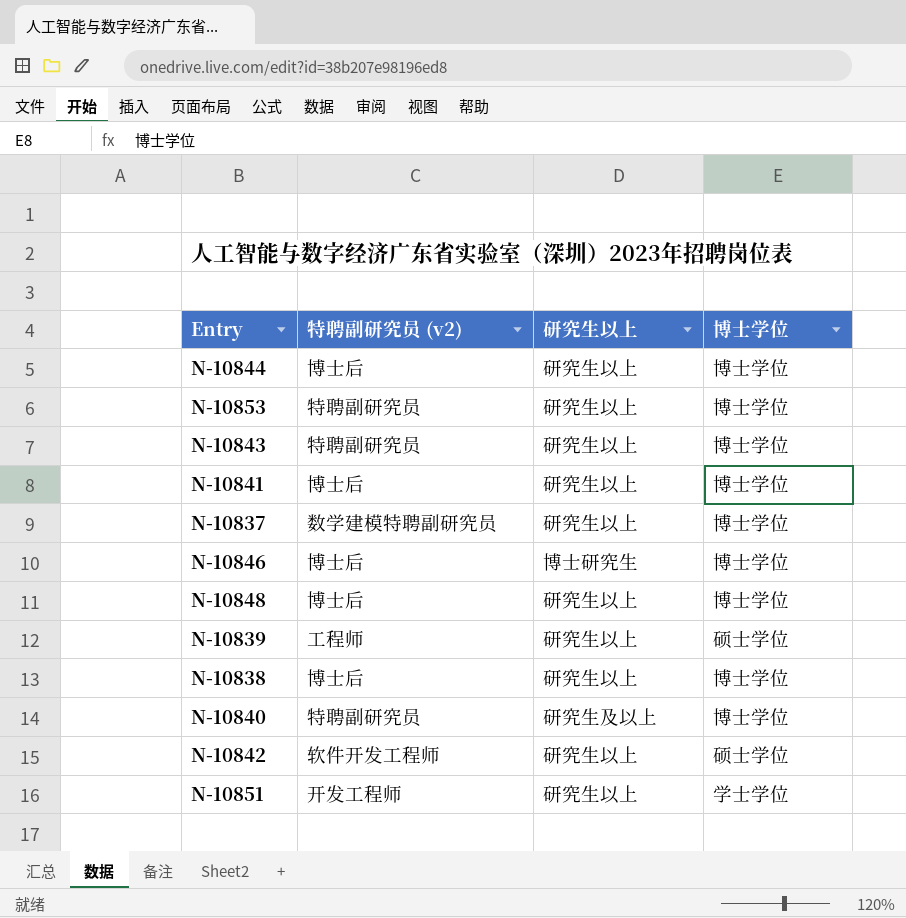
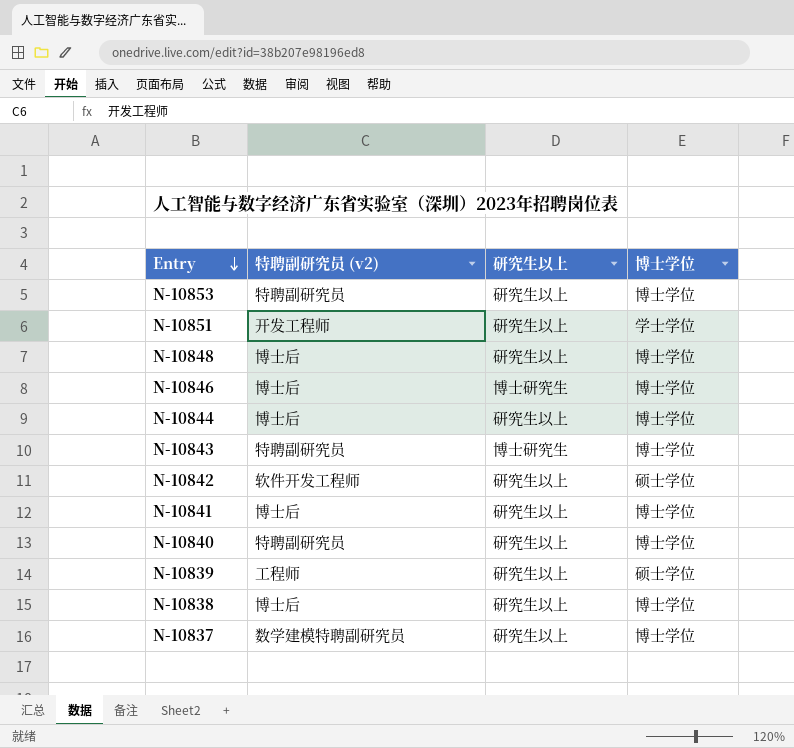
row order: none -> Entry descending
N-10843 | 研究生以上: 研究生以上 -> 博士研究生
N-10840 | 研究生以上: 研究生及以上 -> 研究生以上

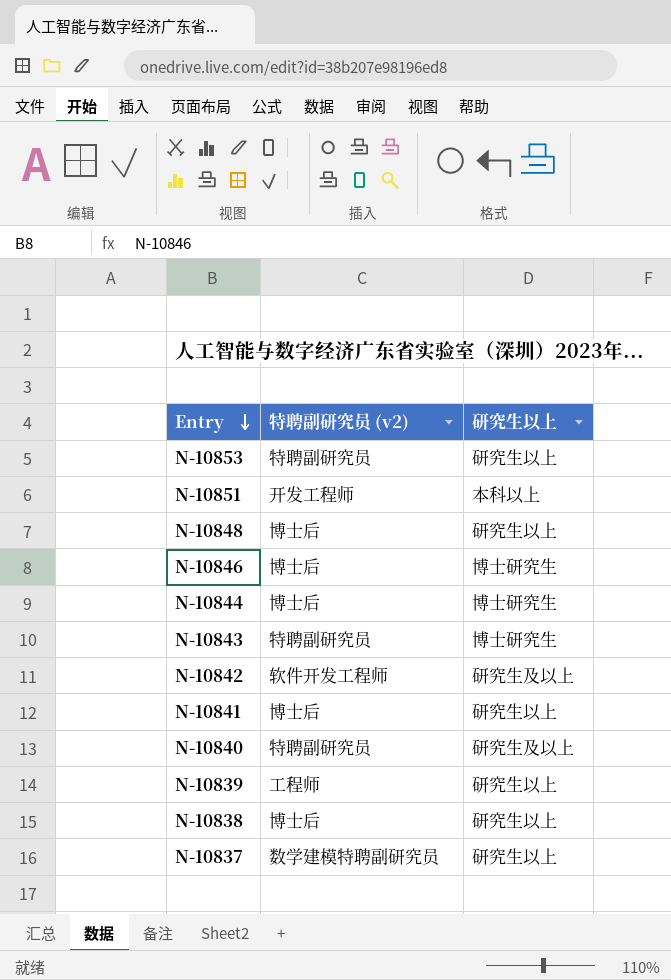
column 博士学位 | position: 4 -> none
N-10851 | 研究生以上: 研究生以上 -> 本科以上
N-10844 | 研究生以上: 研究生以上 -> 博士研究生
N-10842 | 研究生以上: 研究生以上 -> 研究生及以上
N-10840 | 研究生以上: 研究生以上 -> 研究生及以上

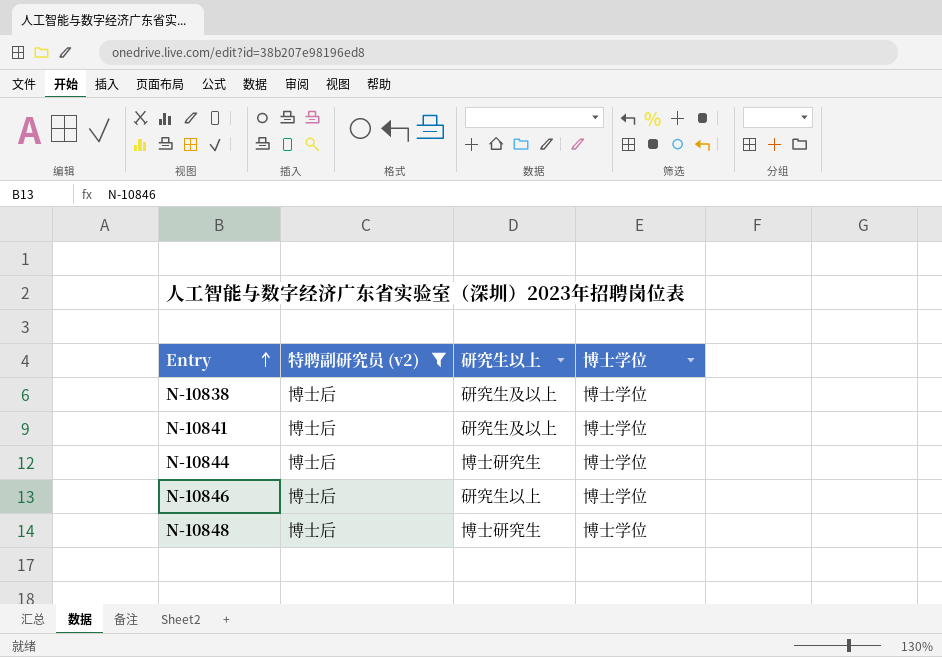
filter: none -> 特聘副研究员 (v2) = 博士后
row order: Entry descending -> Entry ascending
column 博士学位 | position: none -> 4
N-10838 | 研究生以上: 研究生以上 -> 研究生及以上
N-10841 | 研究生以上: 研究生以上 -> 研究生及以上
N-10846 | 研究生以上: 博士研究生 -> 研究生以上
N-10848 | 研究生以上: 研究生以上 -> 博士研究生

